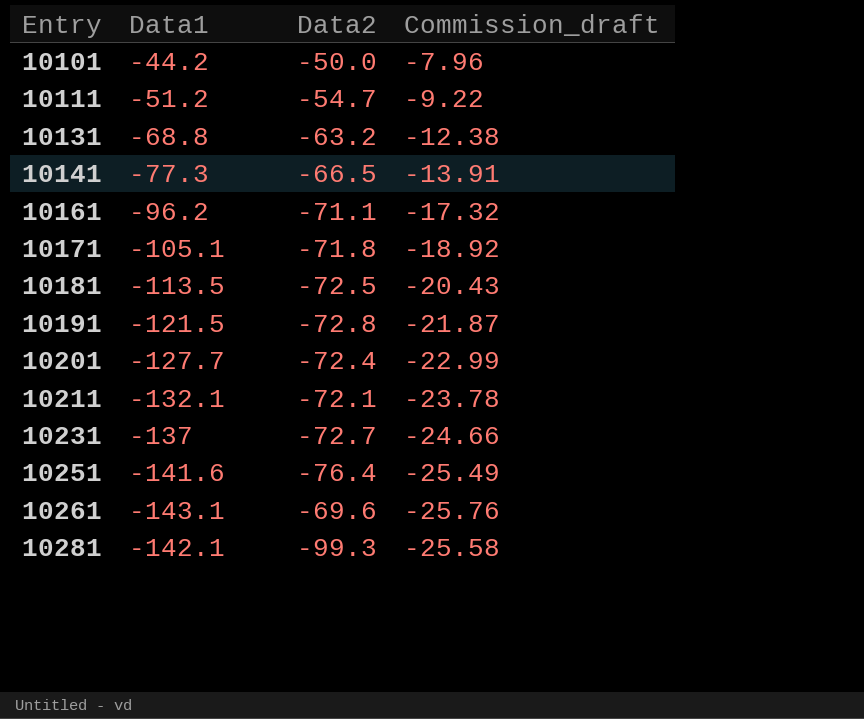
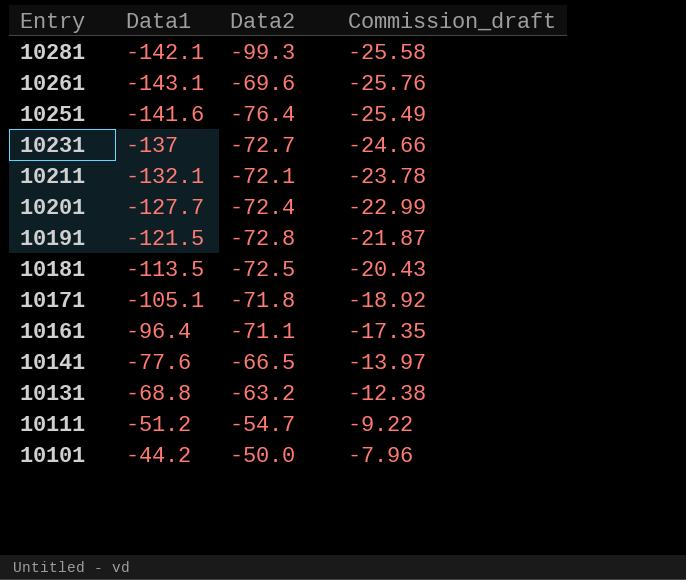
row order: Entry ascending -> Entry descending
10161 | Data1: -96.2 -> -96.4
10161 | Commission_draft: -17.32 -> -17.35
10141 | Data1: -77.3 -> -77.6
10141 | Commission_draft: -13.91 -> -13.97

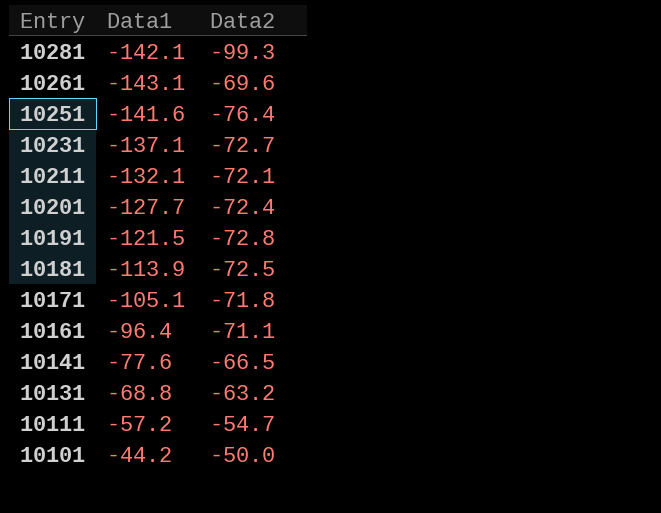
column Commission_draft | formula: [Data1] * 0.18 -> none
10231 | Data1: -137 -> -137.1
10181 | Data1: -113.5 -> -113.9
10111 | Data1: -51.2 -> -57.2

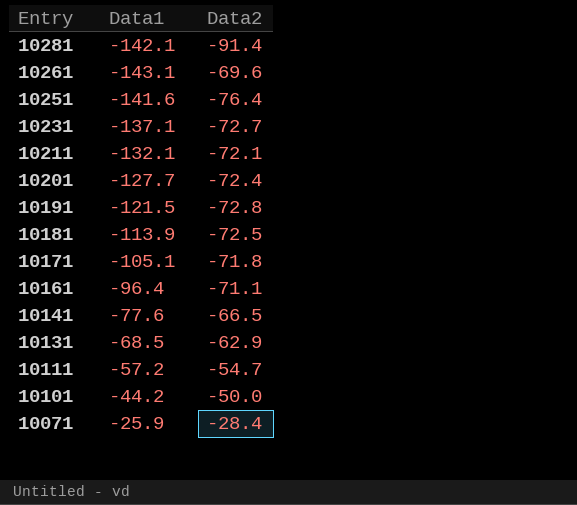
10281 | Data2: -99.3 -> -91.4
10131 | Data1: -68.8 -> -68.5
10131 | Data2: -63.2 -> -62.9
row 10071: none -> -25.9 | -28.4

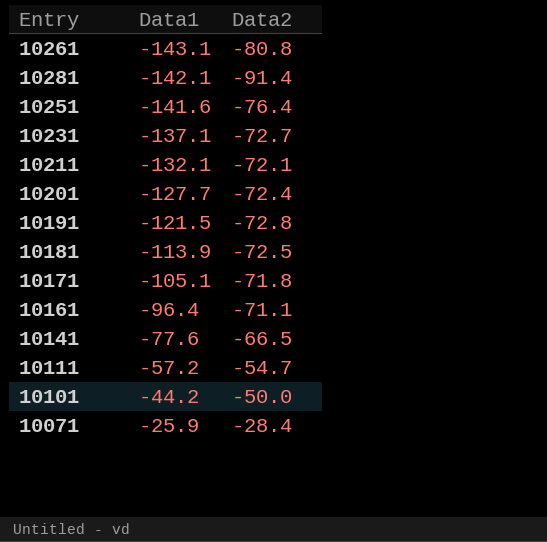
row order: Entry descending -> Data1 ascending
row 10131: -68.5 | -62.9 -> none
10261 | Data2: -69.6 -> -80.8

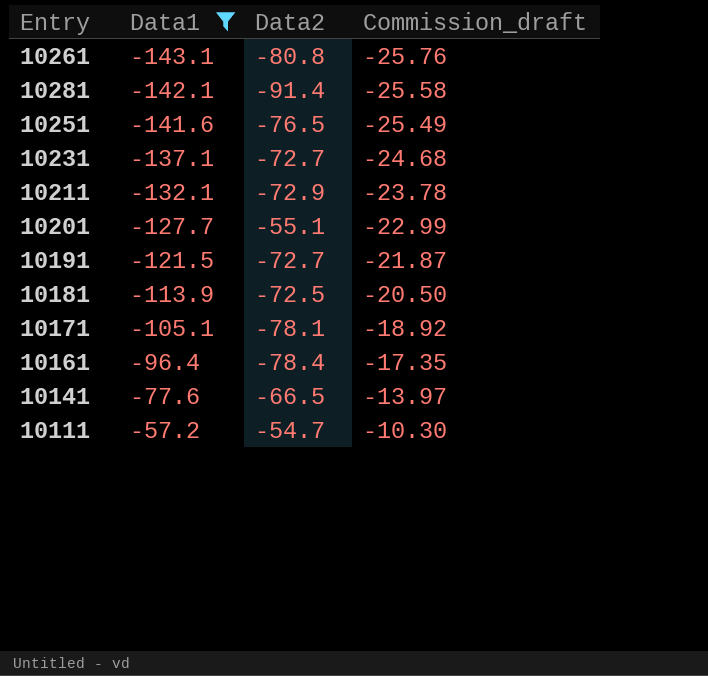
filter: none -> Data1 <= -57.2
column Commission_draft | formula: none -> [Data1] * 0.18
10251 | Data2: -76.4 -> -76.5
10211 | Data2: -72.1 -> -72.9
10201 | Data2: -72.4 -> -55.1
10191 | Data2: -72.8 -> -72.7
10171 | Data2: -71.8 -> -78.1
10161 | Data2: -71.1 -> -78.4

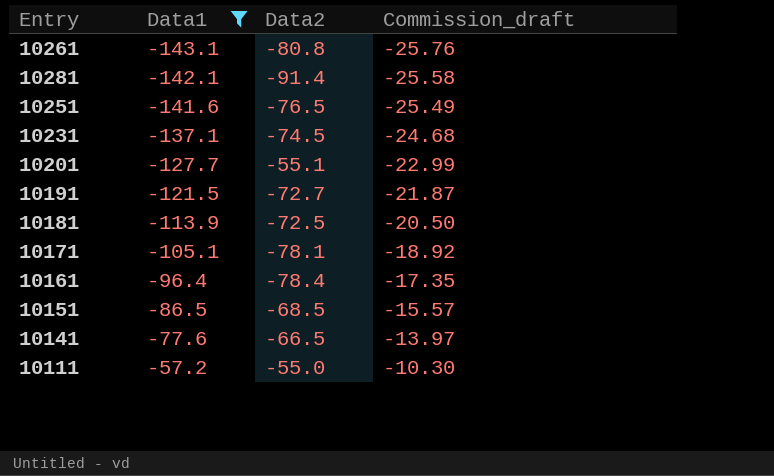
row 10211: -132.1 | -72.9 | -23.78 -> none
10231 | Data2: -72.7 -> -74.5
row 10151: none -> -86.5 | -68.5 | -15.57
10111 | Data2: -54.7 -> -55.0

